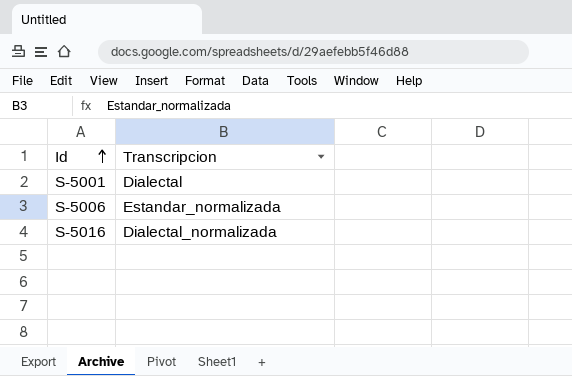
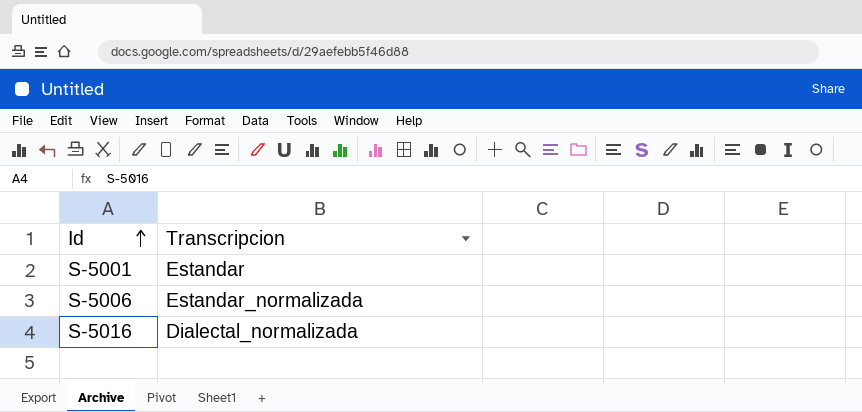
S-5001 | Transcripcion: Dialectal -> Estandar

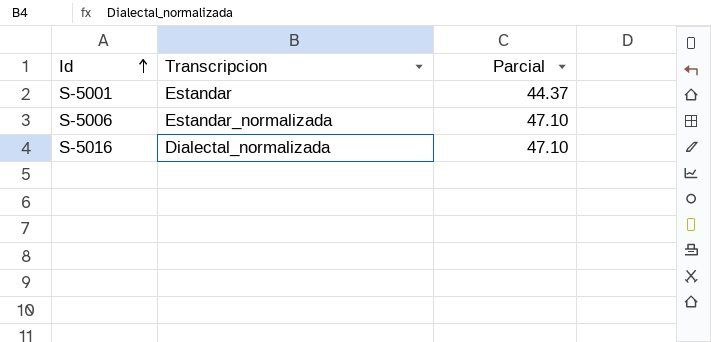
column Parcial | position: none -> 3

